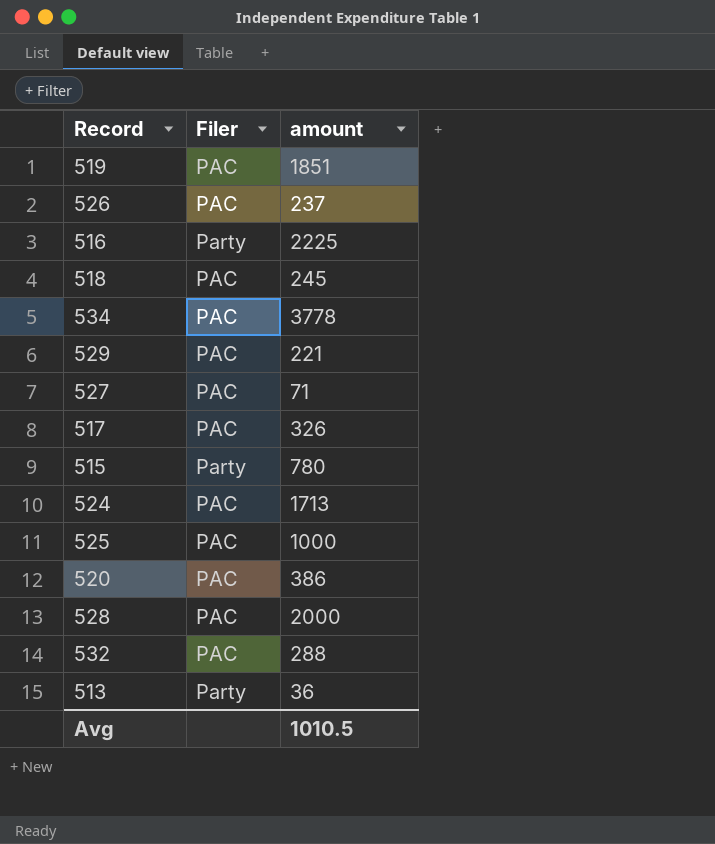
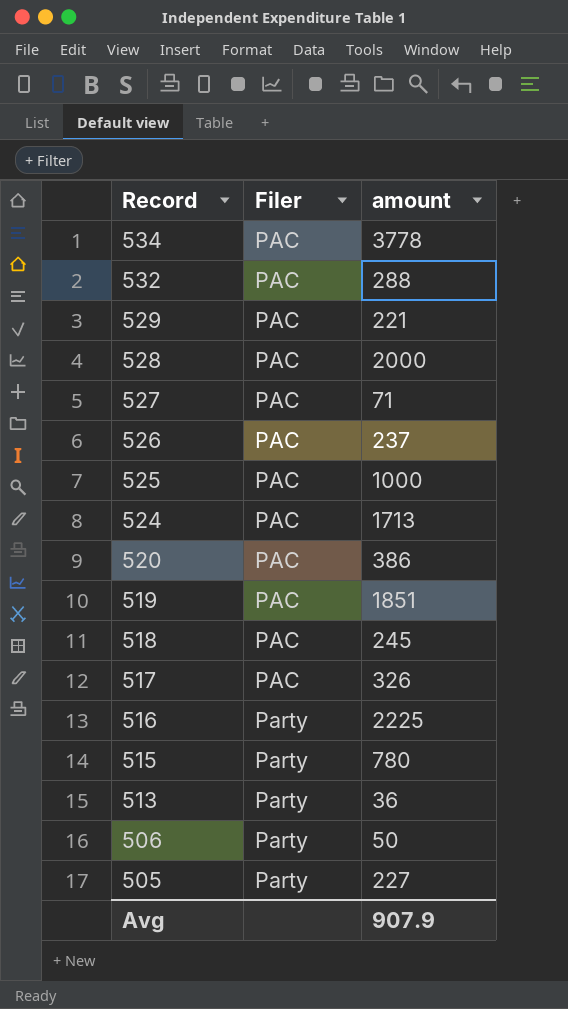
row order: none -> Record descending
row 506: none -> Party | 50
row 505: none -> Party | 227
Avg | amount: 1010.5 -> 907.9

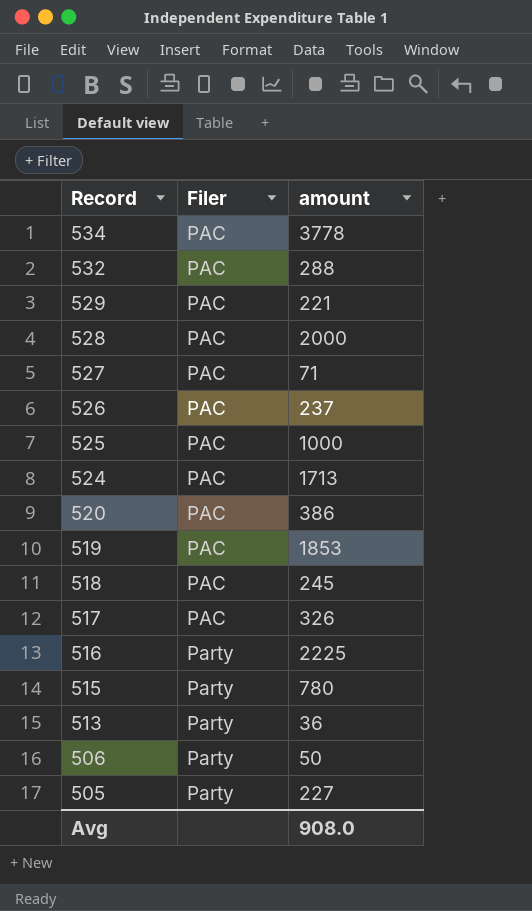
519 | amount: 1851 -> 1853
Avg | amount: 907.9 -> 908.0

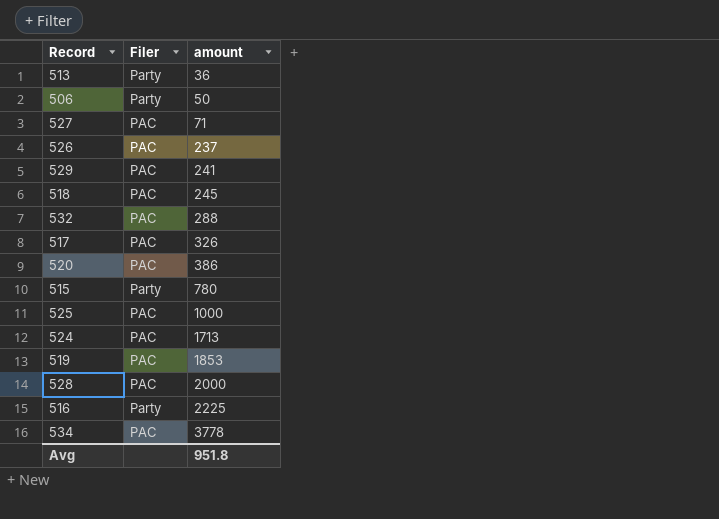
row order: Record descending -> amount ascending
row 505: Party | 227 -> none
529 | amount: 221 -> 241
Avg | amount: 908.0 -> 951.8

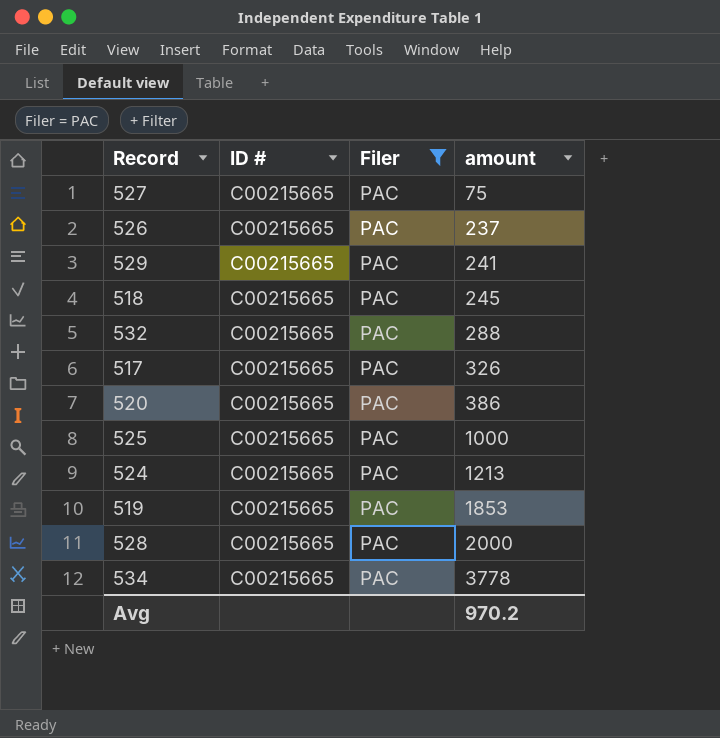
filter: none -> Filer = PAC
column ID # | position: none -> 2
527 | amount: 71 -> 75
524 | amount: 1713 -> 1213
Avg | amount: 951.8 -> 970.2

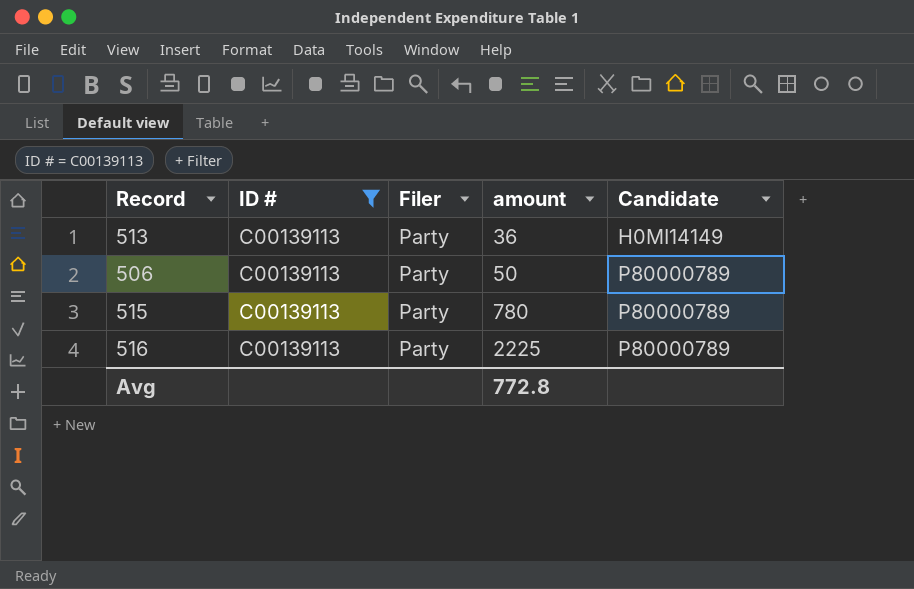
filter: Filer = PAC -> ID # = C00139113
column Candidate | position: none -> 5
Avg | amount: 970.2 -> 772.8

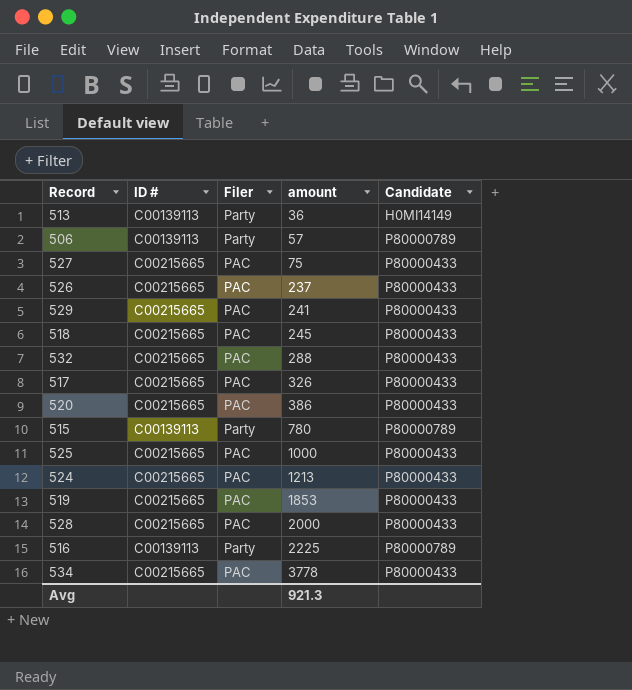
filter: ID # = C00139113 -> none
506 | amount: 50 -> 57
Avg | amount: 772.8 -> 921.3

